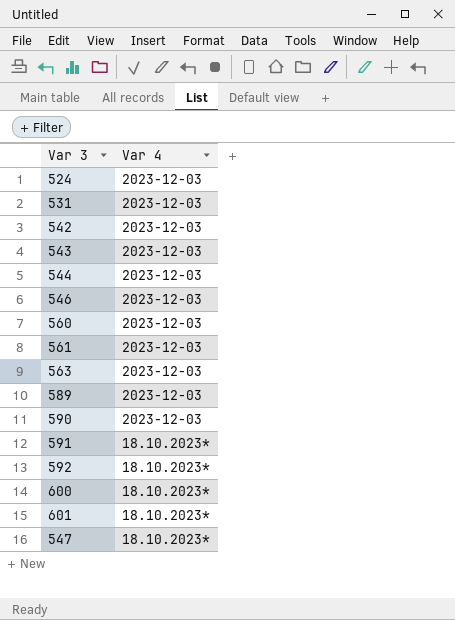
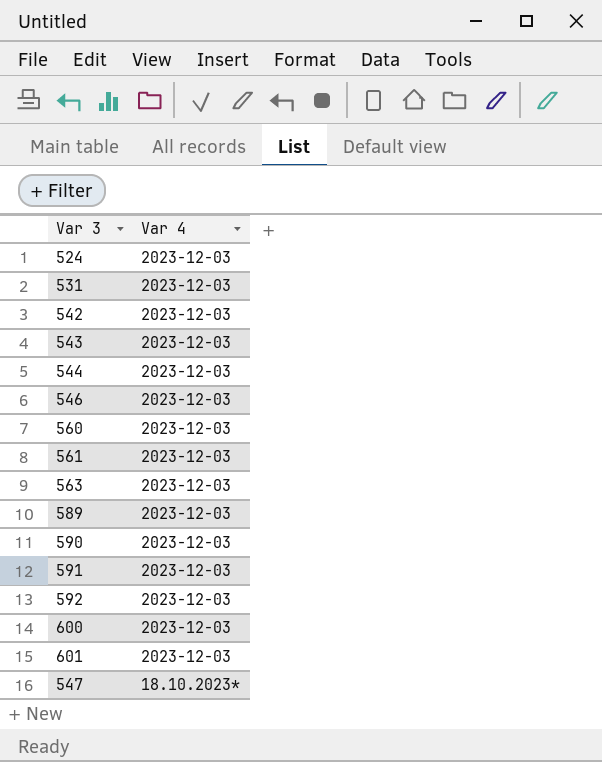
591 | Var 4: 18.10.2023* -> 2023-12-03
592 | Var 4: 18.10.2023* -> 2023-12-03
600 | Var 4: 18.10.2023* -> 2023-12-03
601 | Var 4: 18.10.2023* -> 2023-12-03

